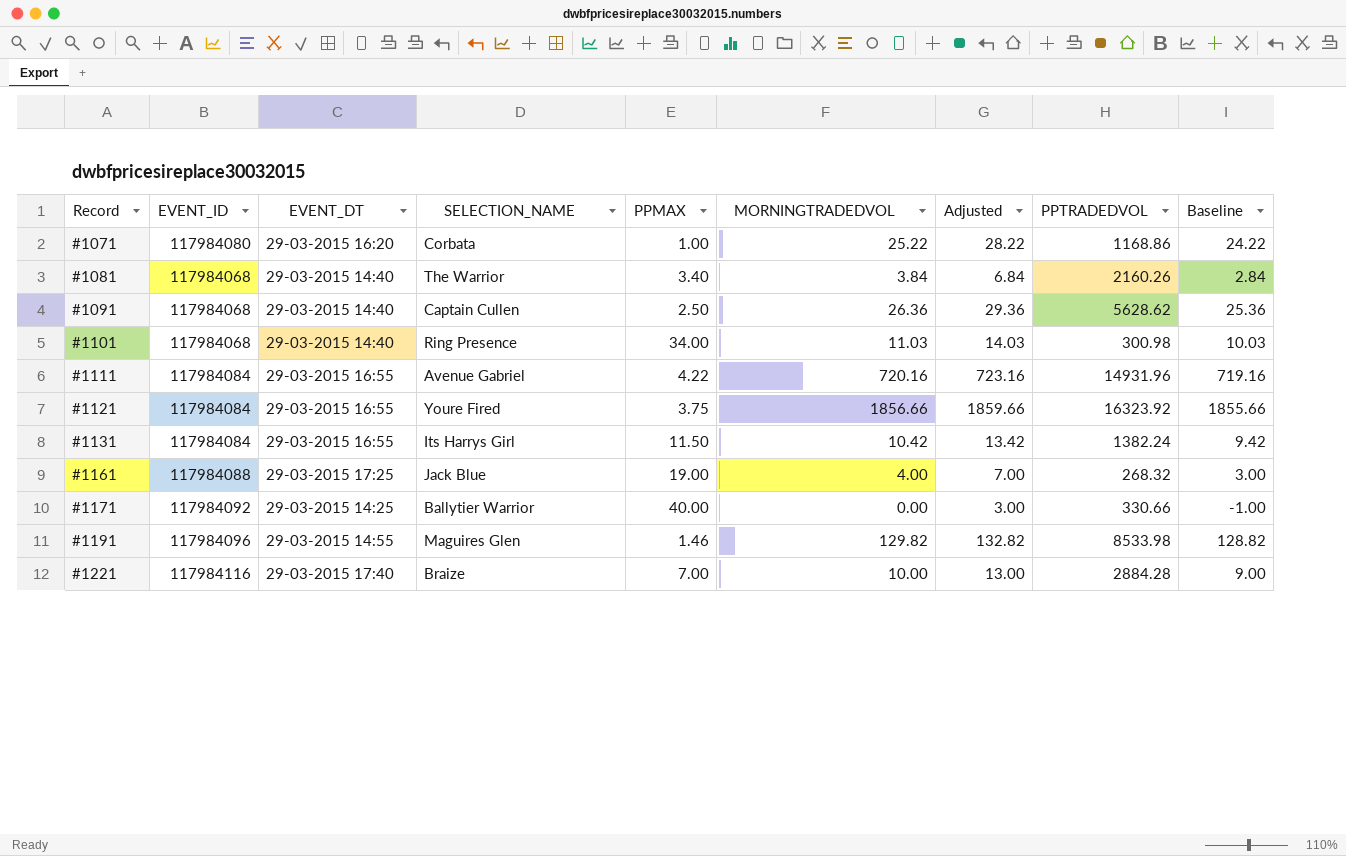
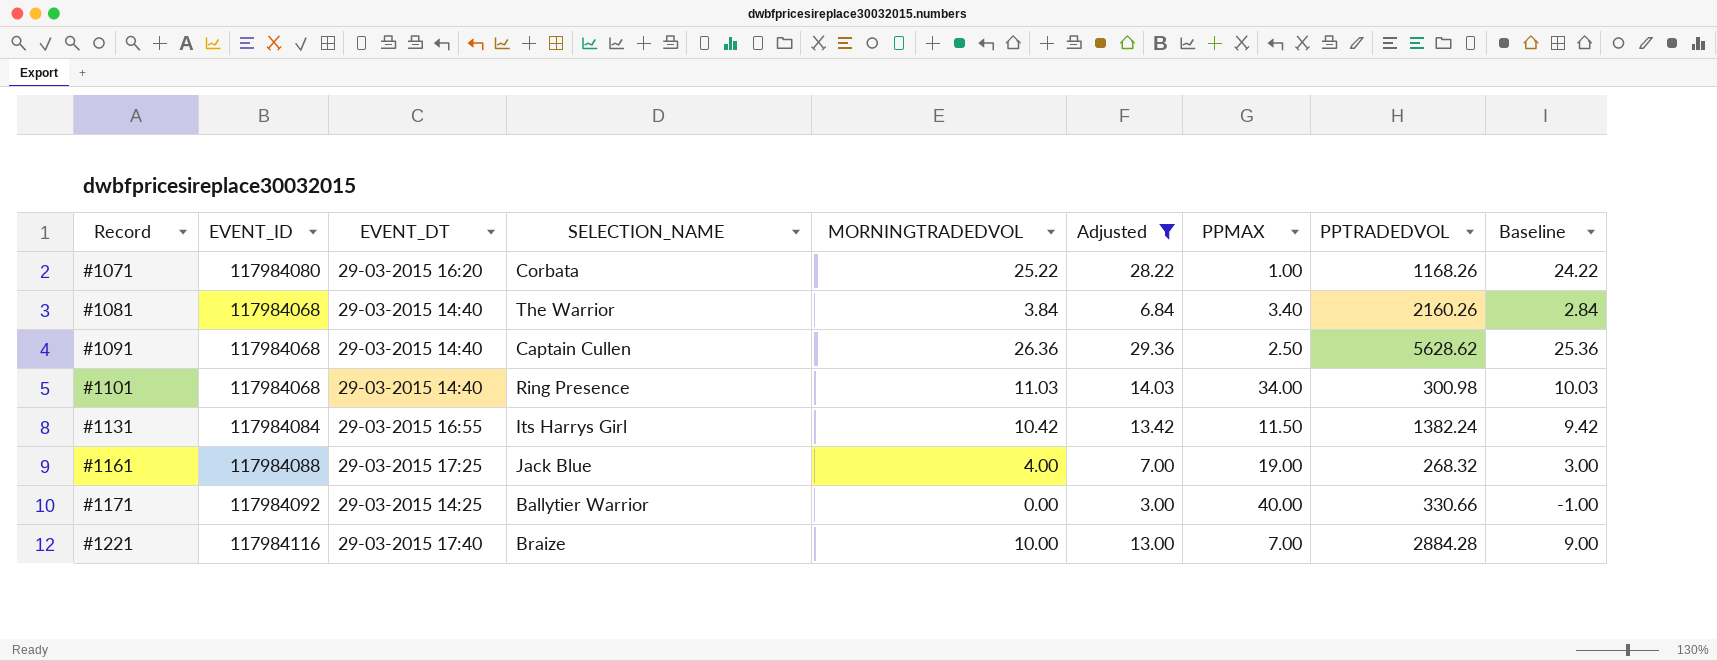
filter: none -> Adjusted <= 29.36
column PPMAX | position: 5 -> 7
#1071 | PPTRADEDVOL: 1168.86 -> 1168.26

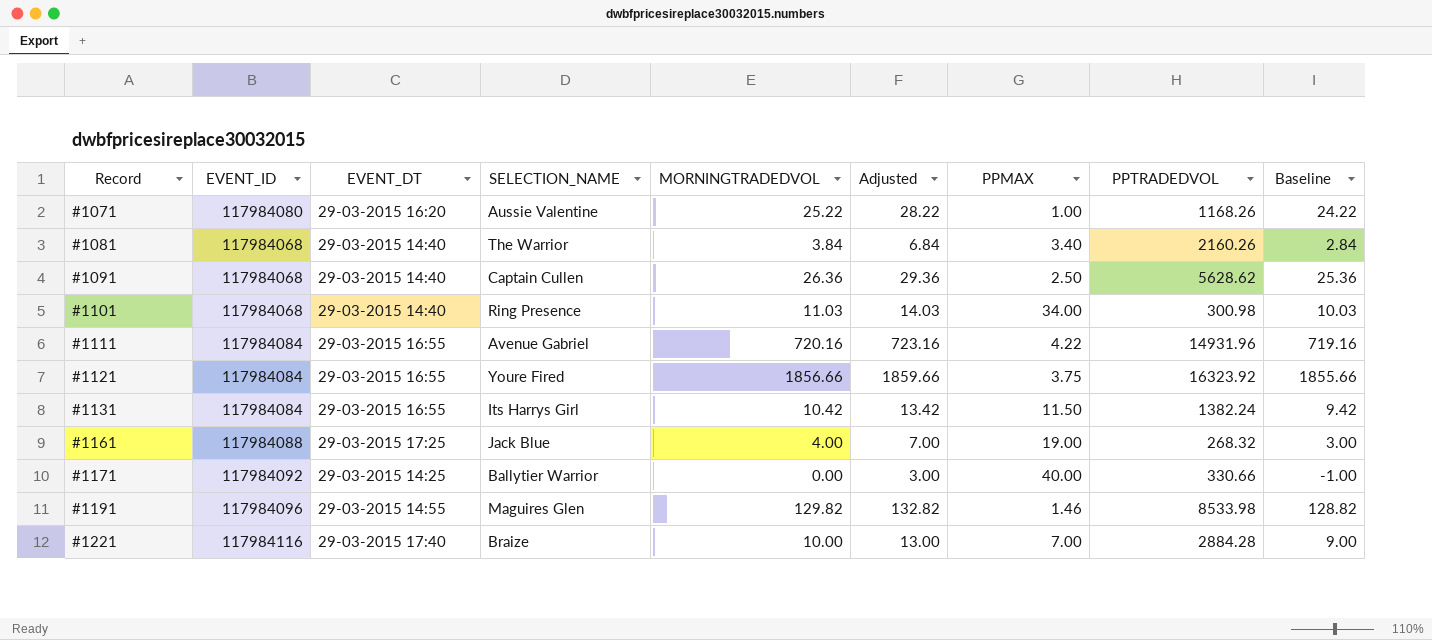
filter: Adjusted <= 29.36 -> none
#1071 | SELECTION_NAME: Corbata -> Aussie Valentine

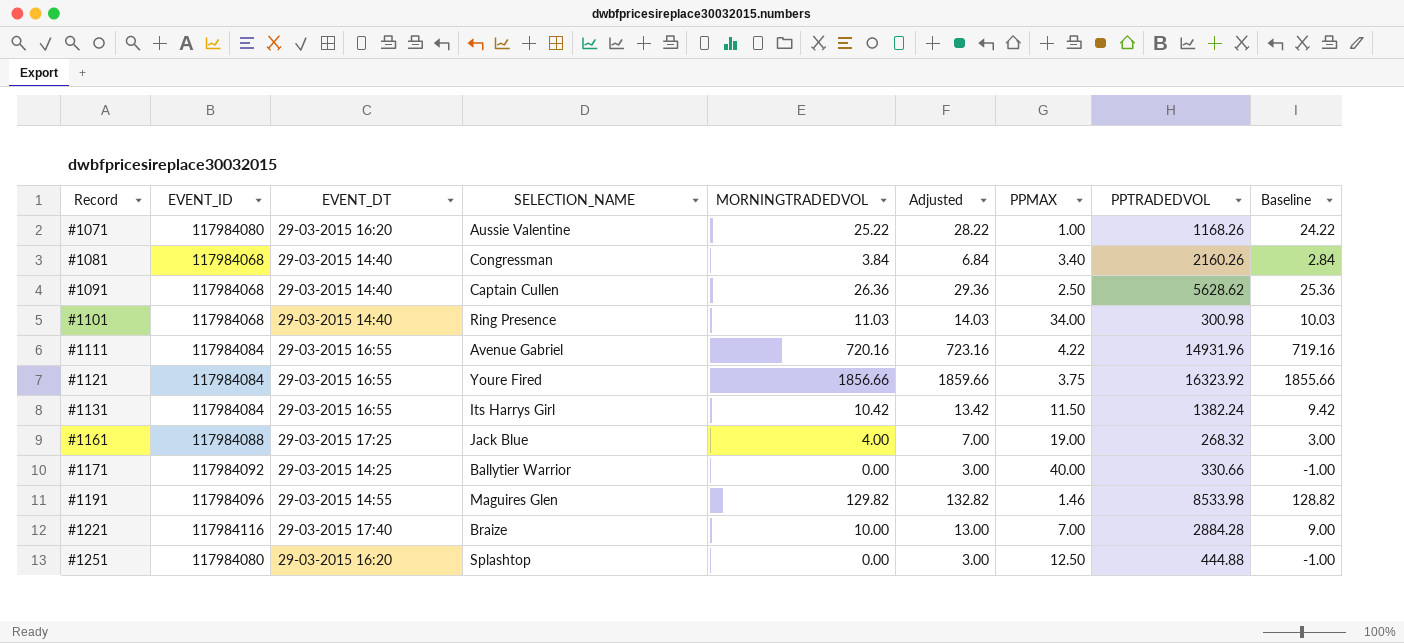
#1081 | SELECTION_NAME: The Warrior -> Congressman
row #1251: none -> 117984080 | 29-03-2015 16:20 | Splashtop | 0.00 | 3.00 | 12.50 | 444.88 | -1.00

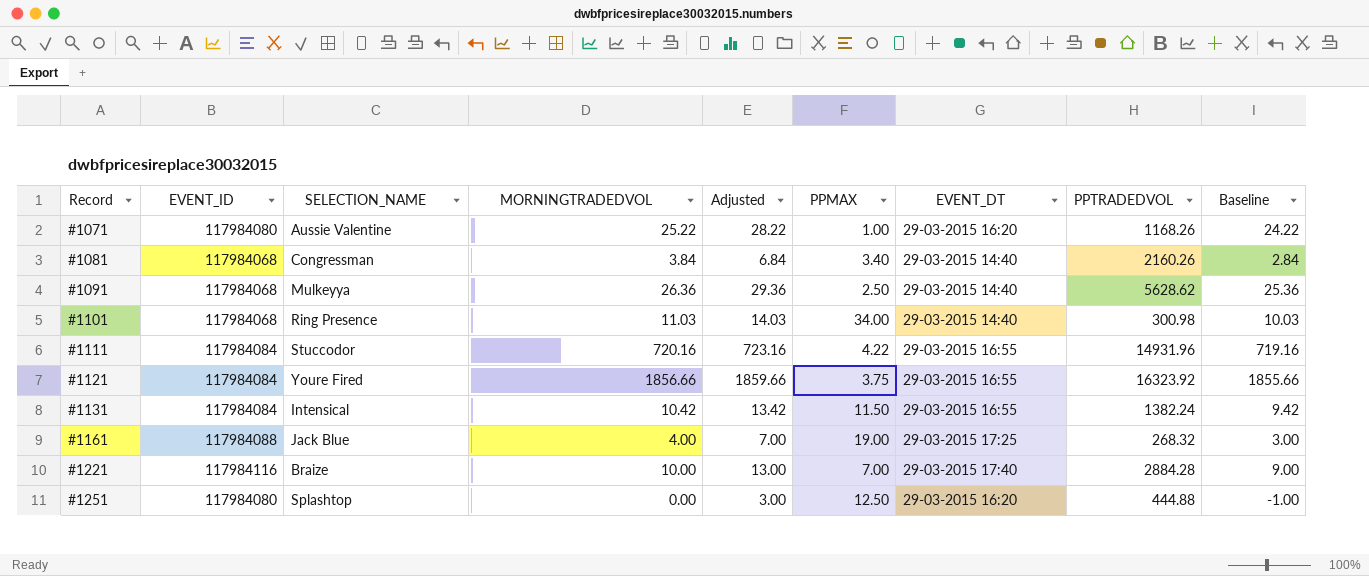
column EVENT_DT | position: 3 -> 7
row #1171: 117984092 | 29-03-2015 14:25 | Ballytier Warrior | 0.00 | 3.00 | 40.00 | 330.66 | -1.00 -> none
row #1191: 117984096 | 29-03-2015 14:55 | Maguires Glen | 129.82 | 132.82 | 1.46 | 8533.98 | 128.82 -> none
#1091 | SELECTION_NAME: Captain Cullen -> Mulkeyya
#1111 | SELECTION_NAME: Avenue Gabriel -> Stuccodor
#1131 | SELECTION_NAME: Its Harrys Girl -> Intensical

